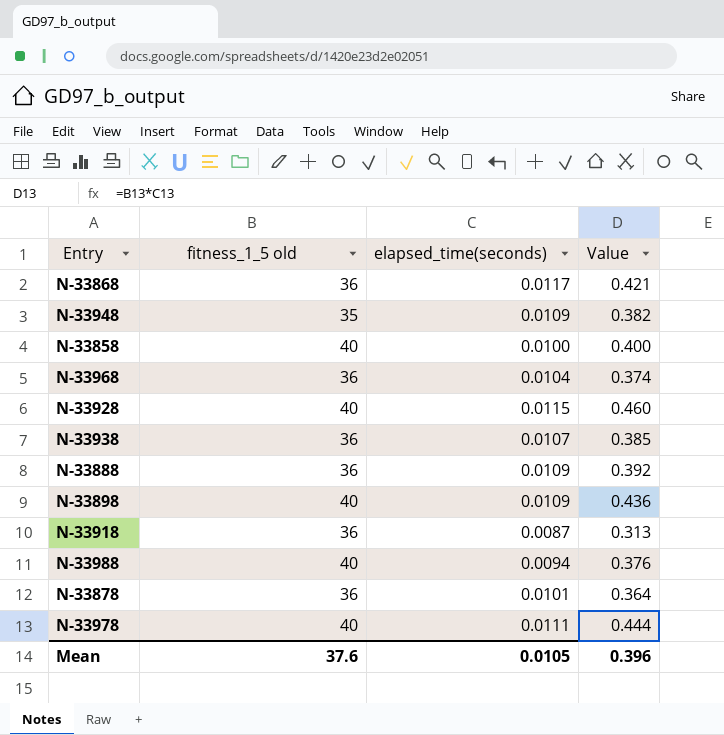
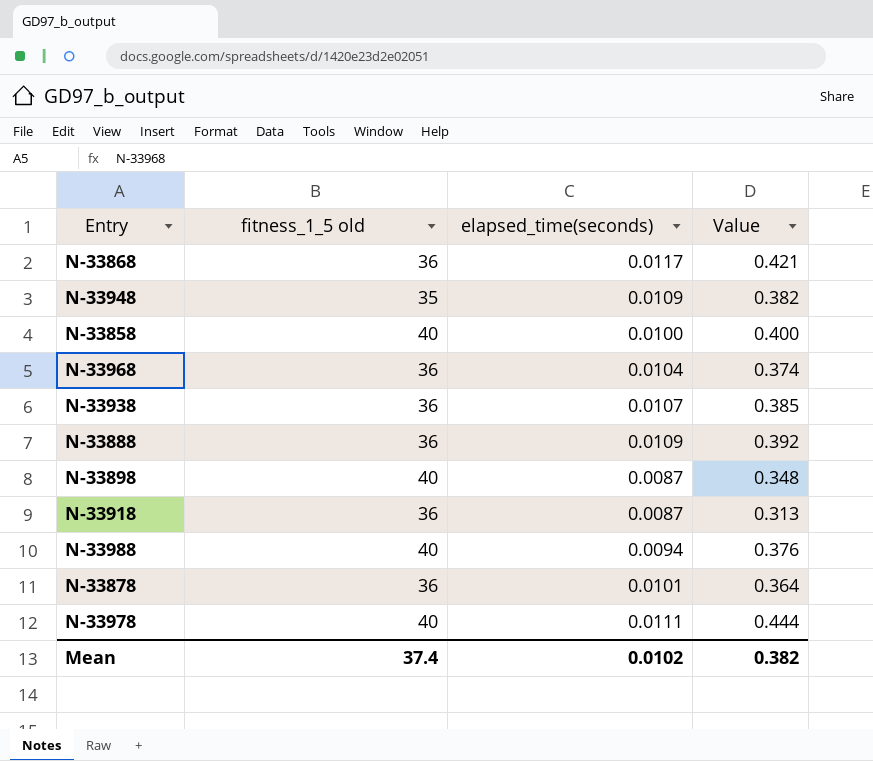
row N-33928: 40 | 0.0115 | 0.460 -> none
N-33898 | elapsed_time(seconds): 0.0109 -> 0.0087
N-33898 | Value: 0.436 -> 0.348
Mean | fitness_1_5 old: 37.6 -> 37.4
Mean | elapsed_time(seconds): 0.0105 -> 0.0102
Mean | Value: 0.396 -> 0.382

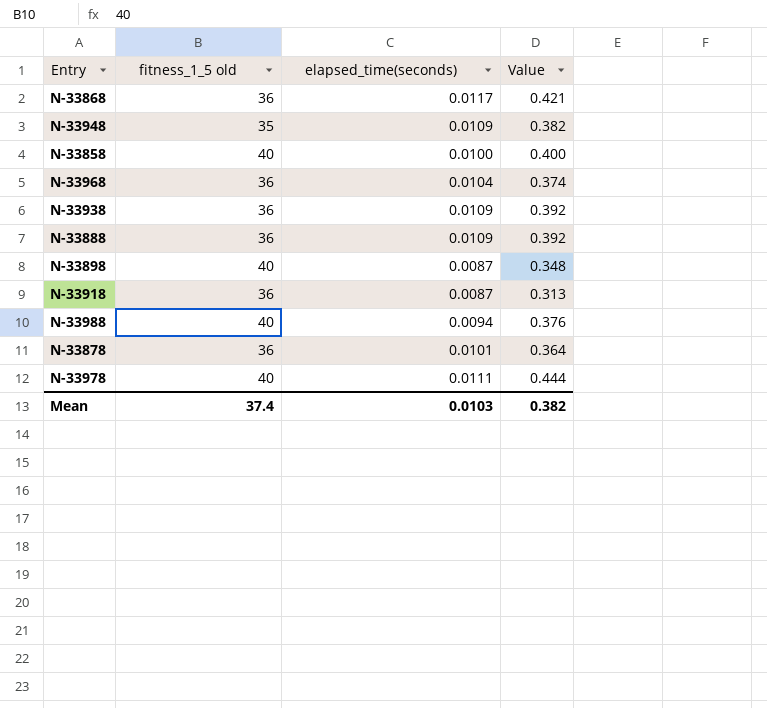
N-33938 | elapsed_time(seconds): 0.0107 -> 0.0109
N-33938 | Value: 0.385 -> 0.392
Mean | elapsed_time(seconds): 0.0102 -> 0.0103

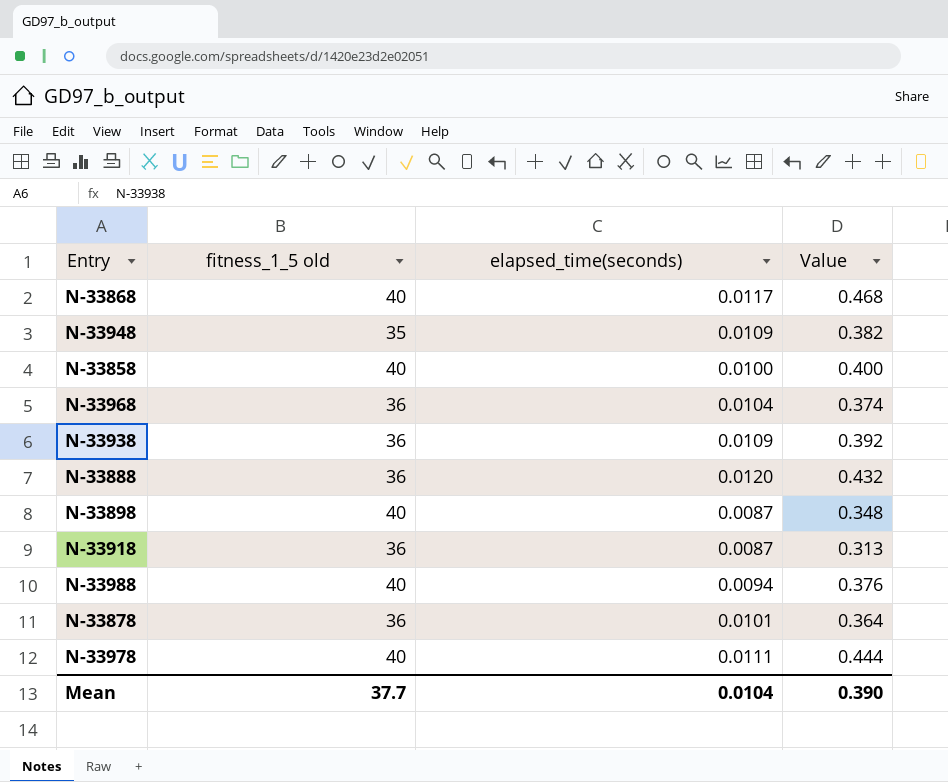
N-33868 | fitness_1_5 old: 36 -> 40
N-33868 | Value: 0.421 -> 0.468
N-33888 | elapsed_time(seconds): 0.0109 -> 0.0120
N-33888 | Value: 0.392 -> 0.432
Mean | fitness_1_5 old: 37.4 -> 37.7
Mean | elapsed_time(seconds): 0.0103 -> 0.0104
Mean | Value: 0.382 -> 0.390

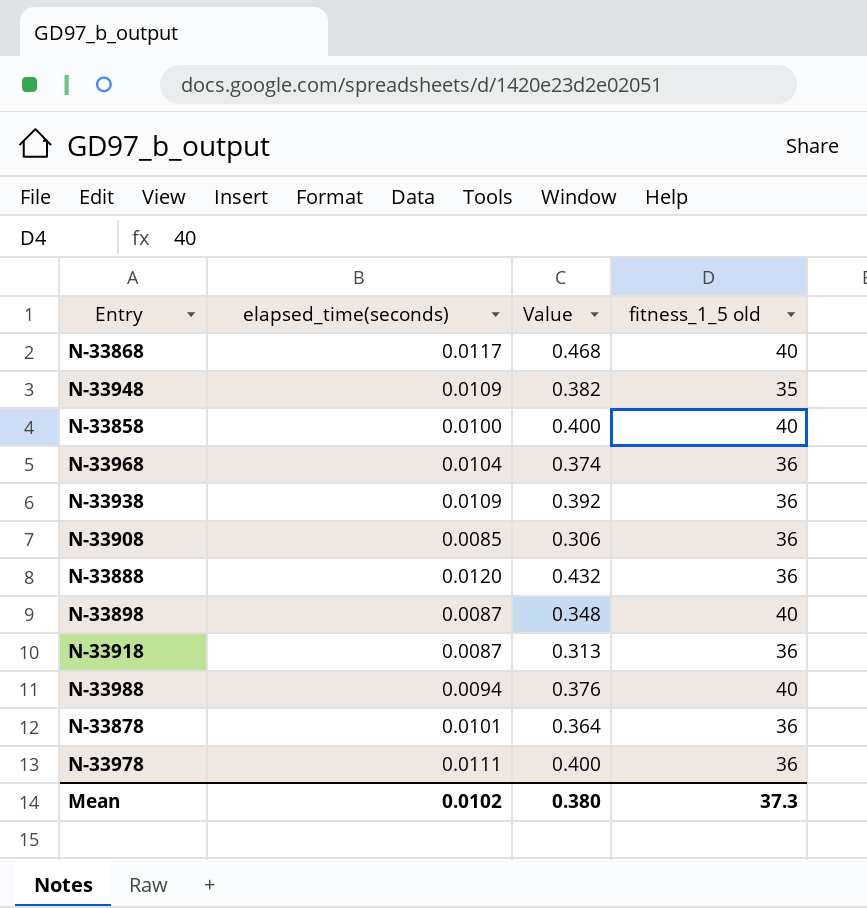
column fitness_1_5 old | position: 2 -> 4
row N-33908: none -> 0.0085 | 0.306 | 36
N-33978 | Value: 0.444 -> 0.400
N-33978 | fitness_1_5 old: 40 -> 36
Mean | elapsed_time(seconds): 0.0104 -> 0.0102
Mean | Value: 0.390 -> 0.380
Mean | fitness_1_5 old: 37.7 -> 37.3

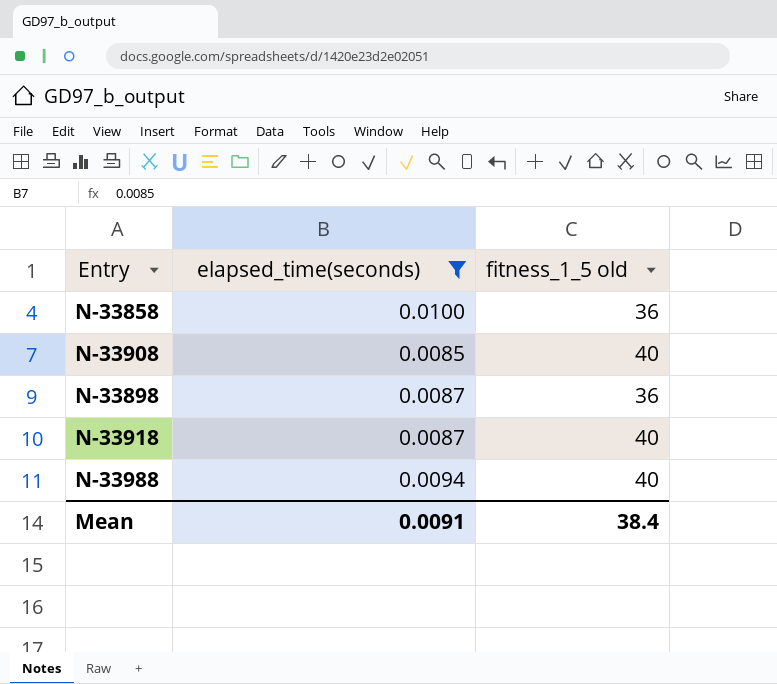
filter: none -> elapsed_time(seconds) <= 0.0100
column Value | formula: [elapsed_time(seconds)] * [fitness_1_5 old] -> none
N-33858 | fitness_1_5 old: 40 -> 36
N-33908 | fitness_1_5 old: 36 -> 40
N-33898 | fitness_1_5 old: 40 -> 36
N-33918 | fitness_1_5 old: 36 -> 40
Mean | elapsed_time(seconds): 0.0102 -> 0.0091
Mean | fitness_1_5 old: 37.3 -> 38.4

